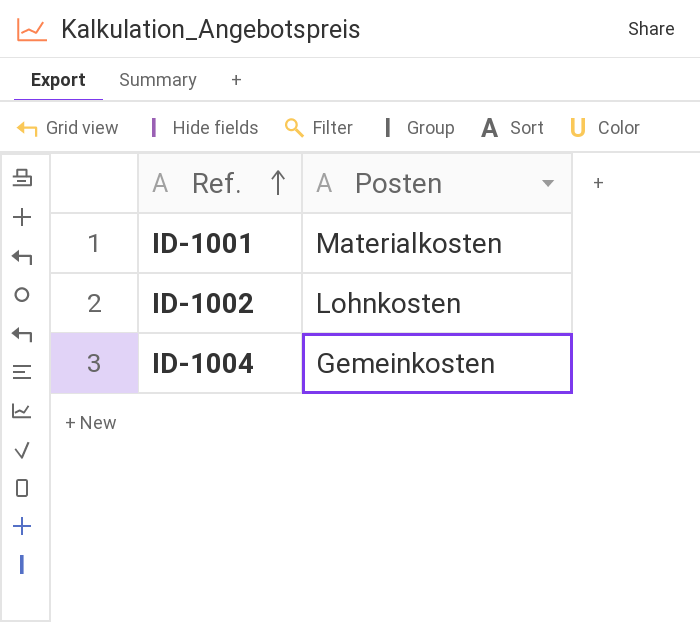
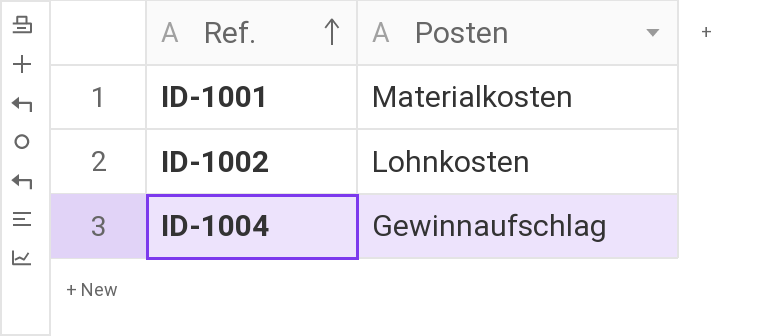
ID-1004 | Posten: Gemeinkosten -> Gewinnaufschlag

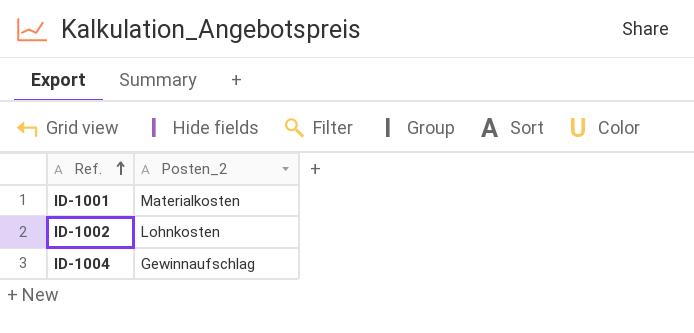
column name: Posten -> Posten_2

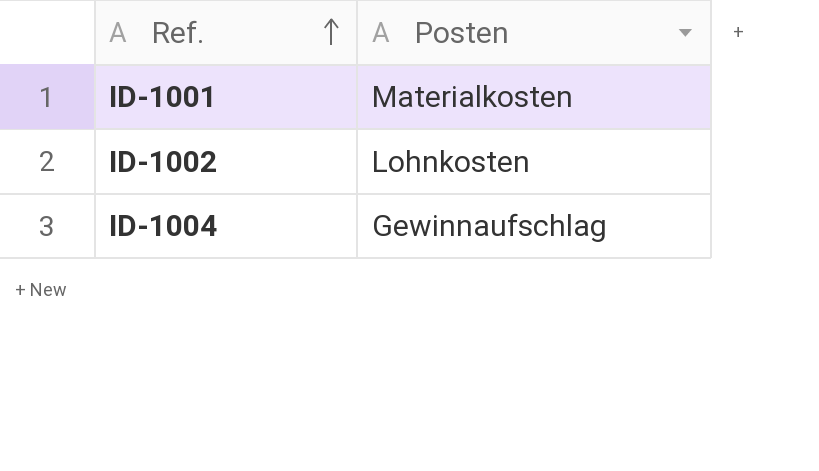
column name: Posten_2 -> Posten

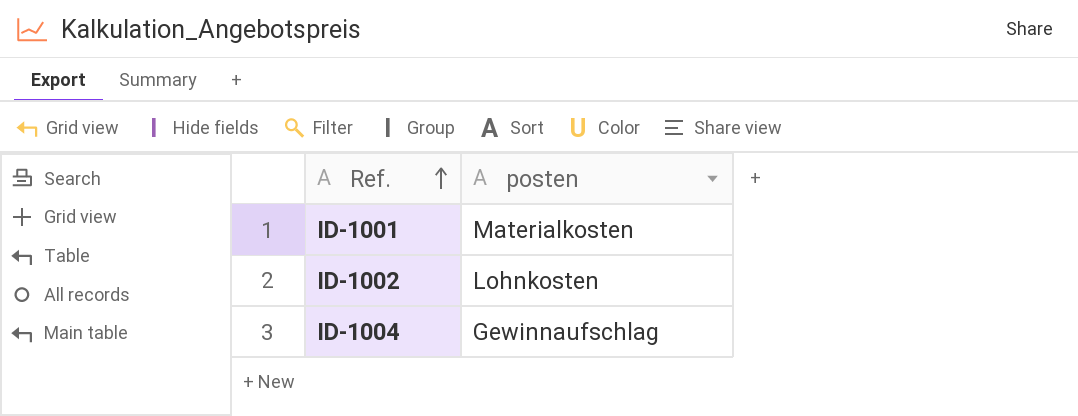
column name: Posten -> posten

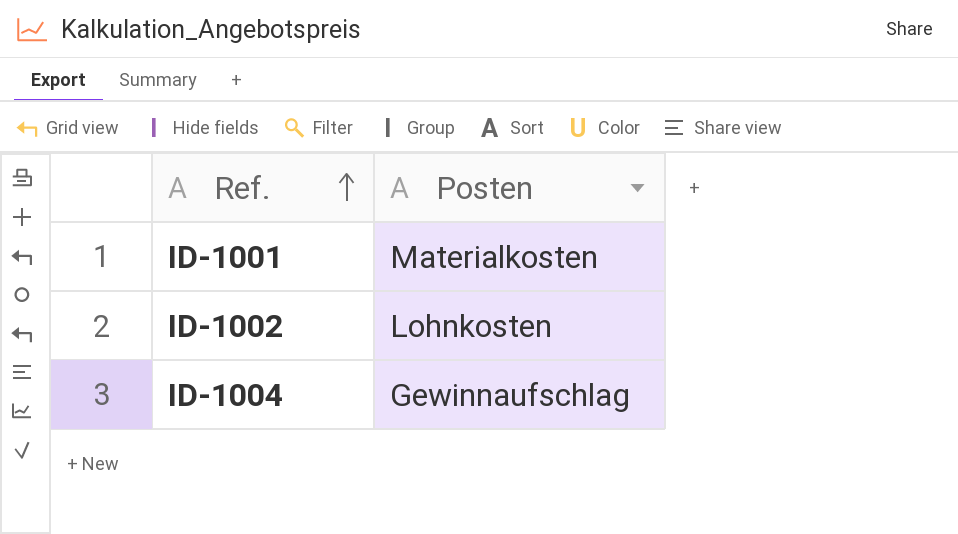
column name: posten -> Posten

